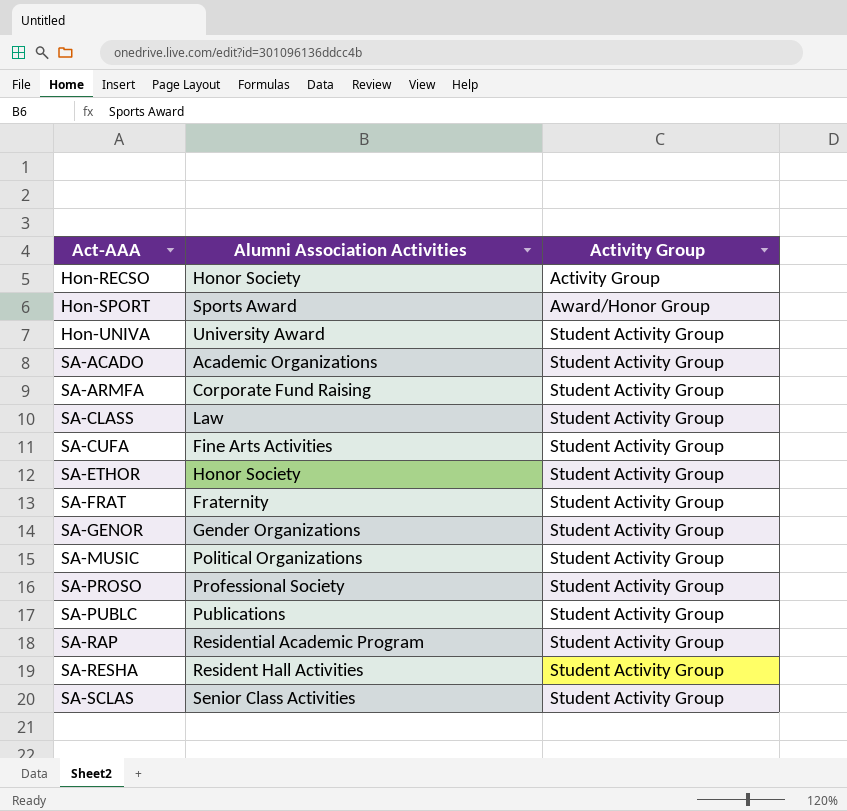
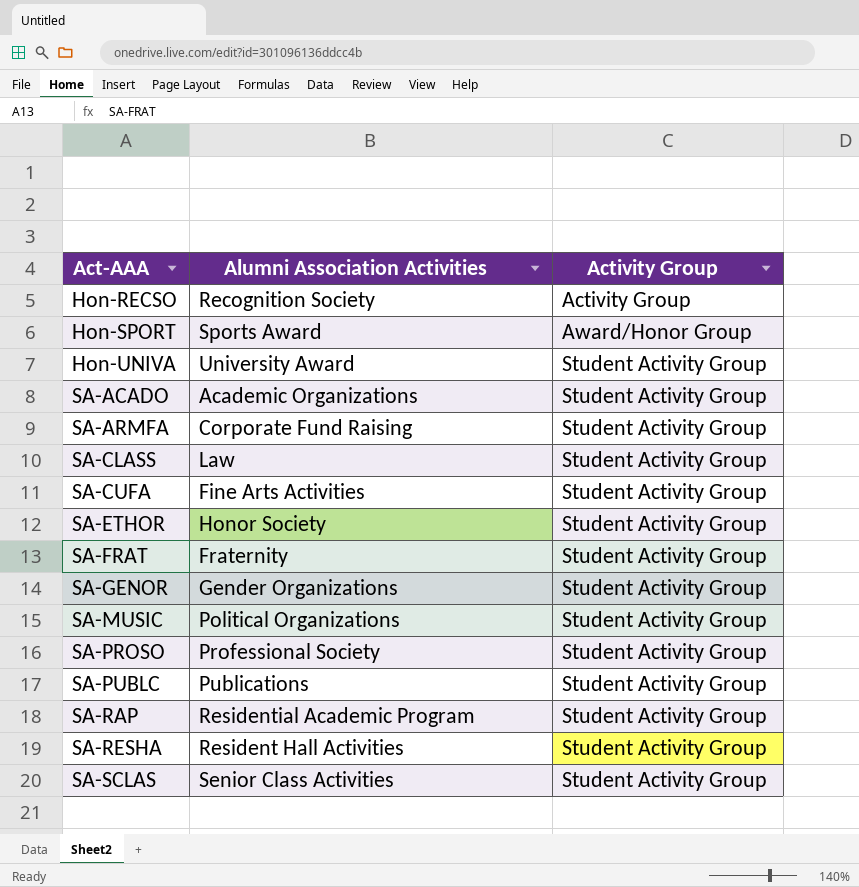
Hon-RECSO | Alumni Association Activities: Honor Society -> Recognition Society

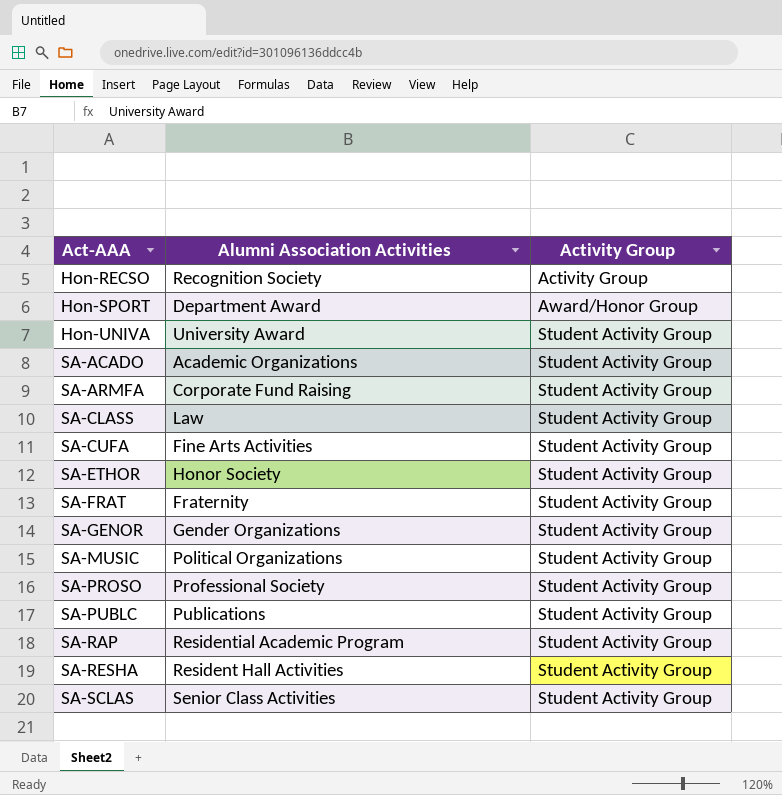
Hon-SPORT | Alumni Association Activities: Sports Award -> Department Award

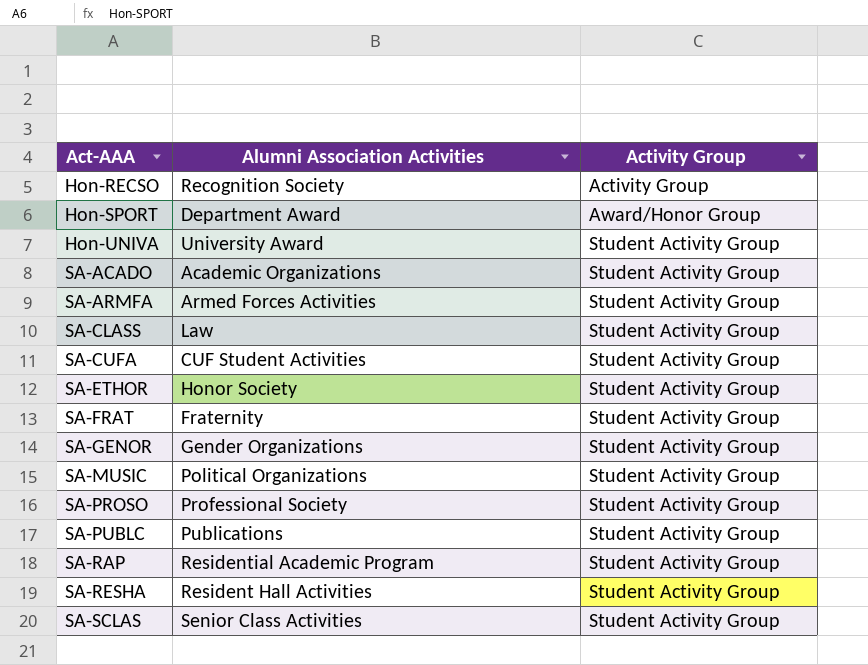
SA-ARMFA | Alumni Association Activities: Corporate Fund Raising -> Armed Forces Activities
SA-CUFA | Alumni Association Activities: Fine Arts Activities -> CUF Student Activities

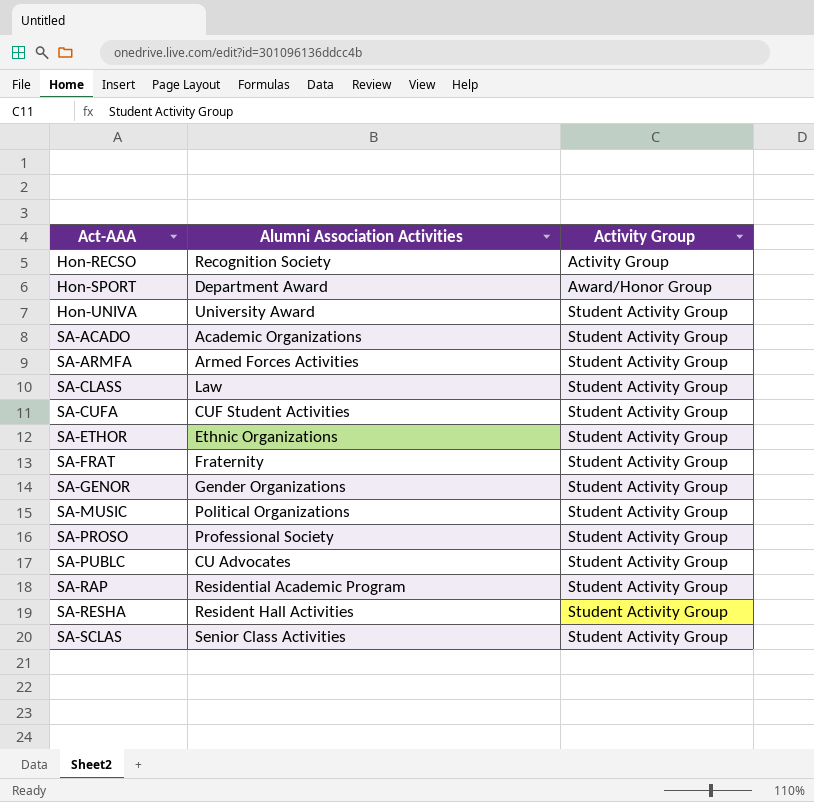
SA-ETHOR | Alumni Association Activities: Honor Society -> Ethnic Organizations
SA-PUBLC | Alumni Association Activities: Publications -> CU Advocates

